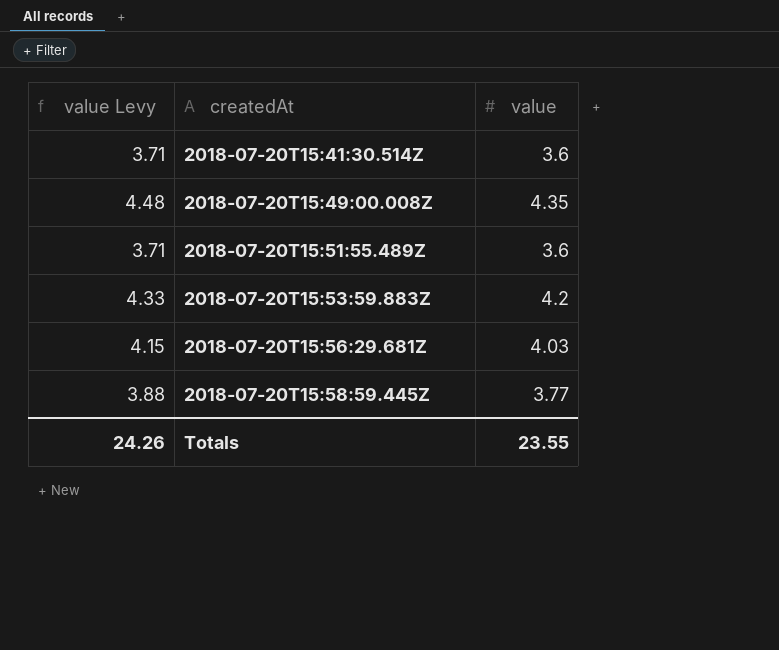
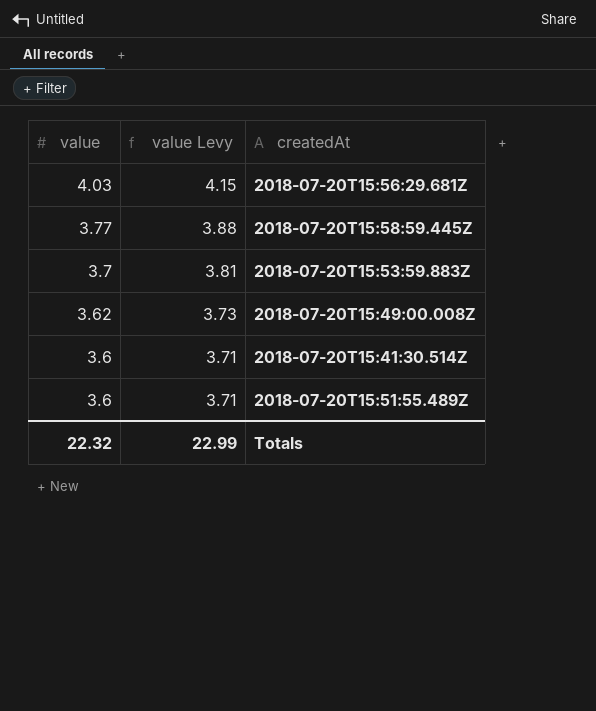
row order: createdAt ascending -> value descending
column value | position: 3 -> 1
2018-07-20T15:53:59.883Z | value: 4.2 -> 3.7
2018-07-20T15:53:59.883Z | value Levy: 4.33 -> 3.81
2018-07-20T15:49:00.008Z | value: 4.35 -> 3.62
2018-07-20T15:49:00.008Z | value Levy: 4.48 -> 3.73
Totals | value: 23.55 -> 22.32
Totals | value Levy: 24.26 -> 22.99

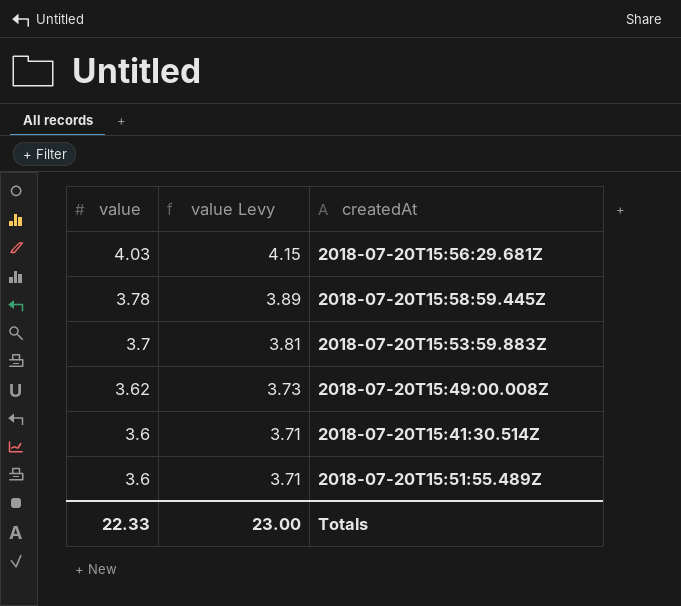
2018-07-20T15:58:59.445Z | value: 3.77 -> 3.78
2018-07-20T15:58:59.445Z | value Levy: 3.88 -> 3.89
Totals | value: 22.32 -> 22.33
Totals | value Levy: 22.99 -> 23.00

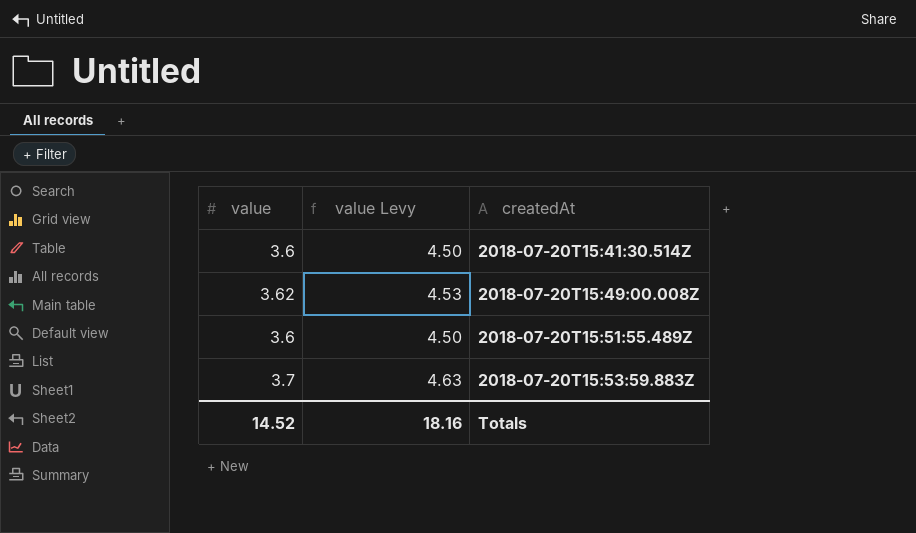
row order: value descending -> createdAt ascending
column value Levy | formula: [value] * 1.03 -> [value] * 1.25
row 2018-07-20T15:56:29.681Z: 4.03 | 4.15 -> none
row 2018-07-20T15:58:59.445Z: 3.78 | 3.89 -> none
Totals | value: 22.33 -> 14.52
Totals | value Levy: 23.00 -> 18.16

